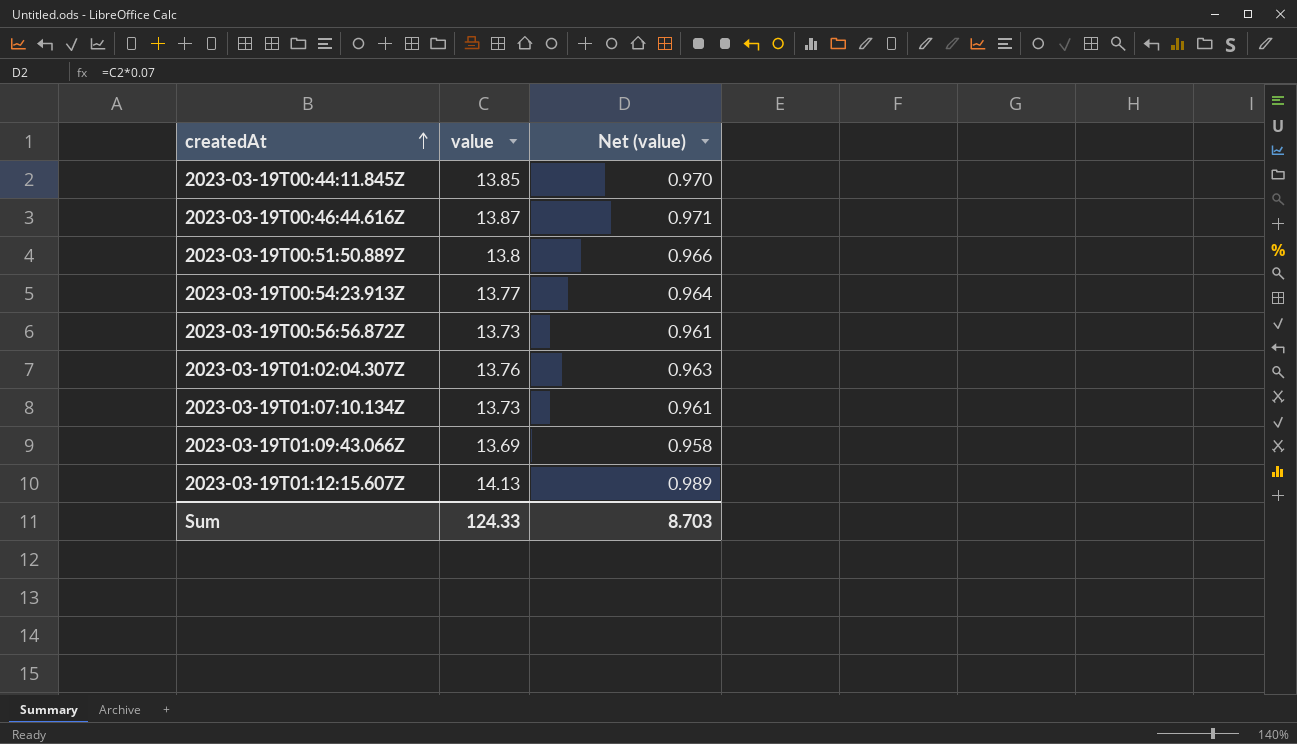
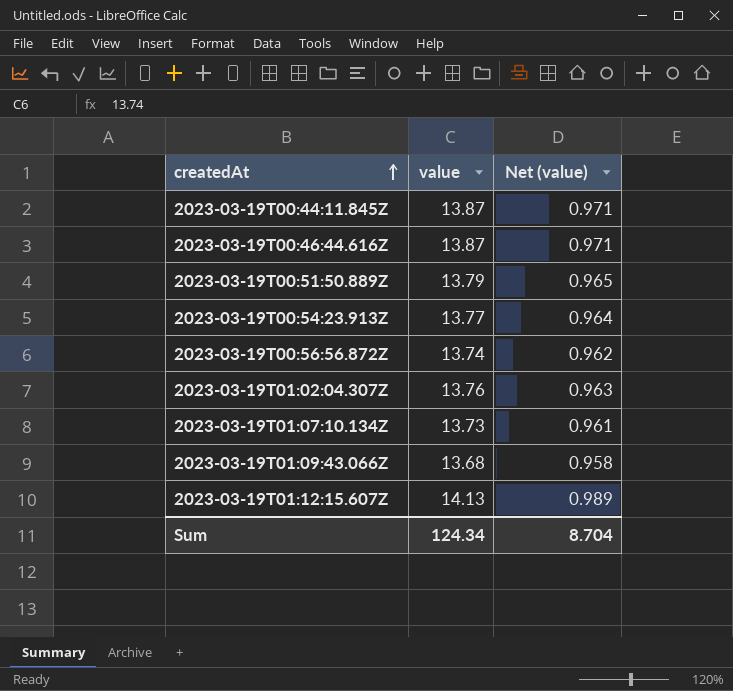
2023-03-19T00:44:11.845Z | value: 13.85 -> 13.87
2023-03-19T00:44:11.845Z | Net (value): 0.970 -> 0.971
2023-03-19T00:51:50.889Z | value: 13.8 -> 13.79
2023-03-19T00:51:50.889Z | Net (value): 0.966 -> 0.965
2023-03-19T00:56:56.872Z | value: 13.73 -> 13.74
2023-03-19T00:56:56.872Z | Net (value): 0.961 -> 0.962
2023-03-19T01:09:43.066Z | value: 13.69 -> 13.68
Sum | value: 124.33 -> 124.34
Sum | Net (value): 8.703 -> 8.704

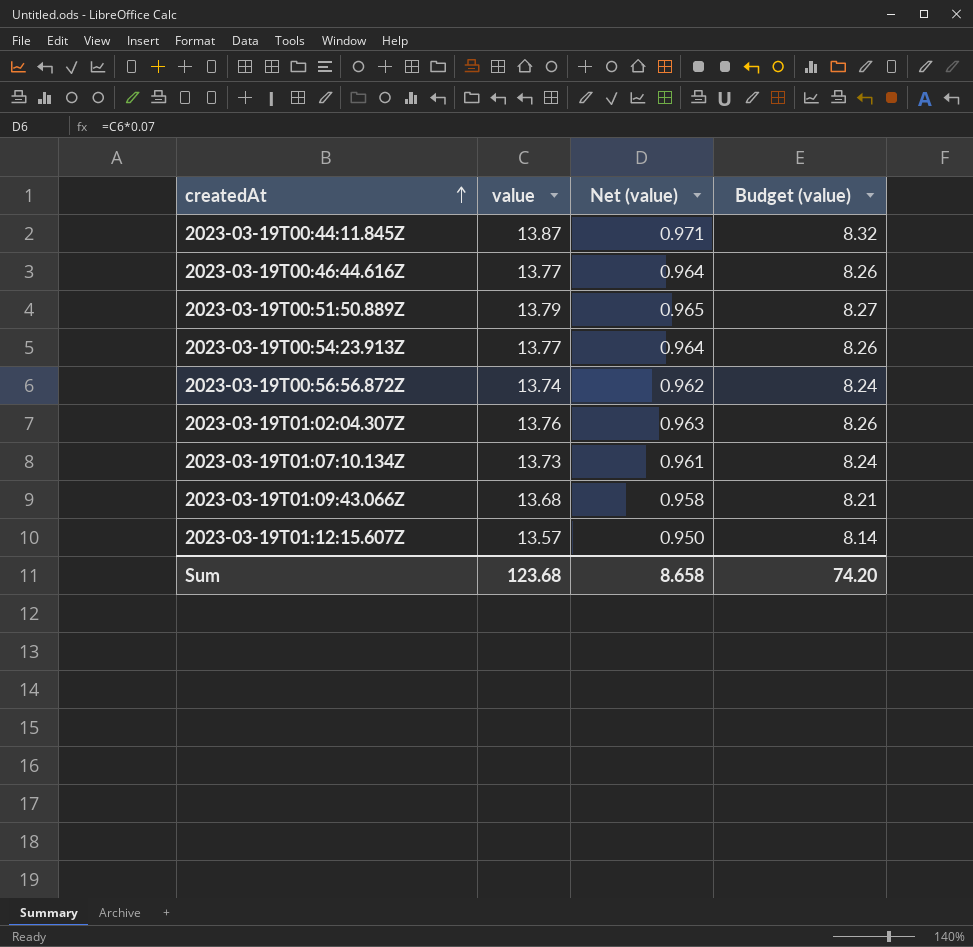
column Budget (value) | formula: none -> [value] * 0.6
2023-03-19T00:46:44.616Z | value: 13.87 -> 13.77
2023-03-19T00:46:44.616Z | Net (value): 0.971 -> 0.964
2023-03-19T01:12:15.607Z | value: 14.13 -> 13.57
2023-03-19T01:12:15.607Z | Net (value): 0.989 -> 0.950
Sum | value: 124.34 -> 123.68
Sum | Net (value): 8.704 -> 8.658

